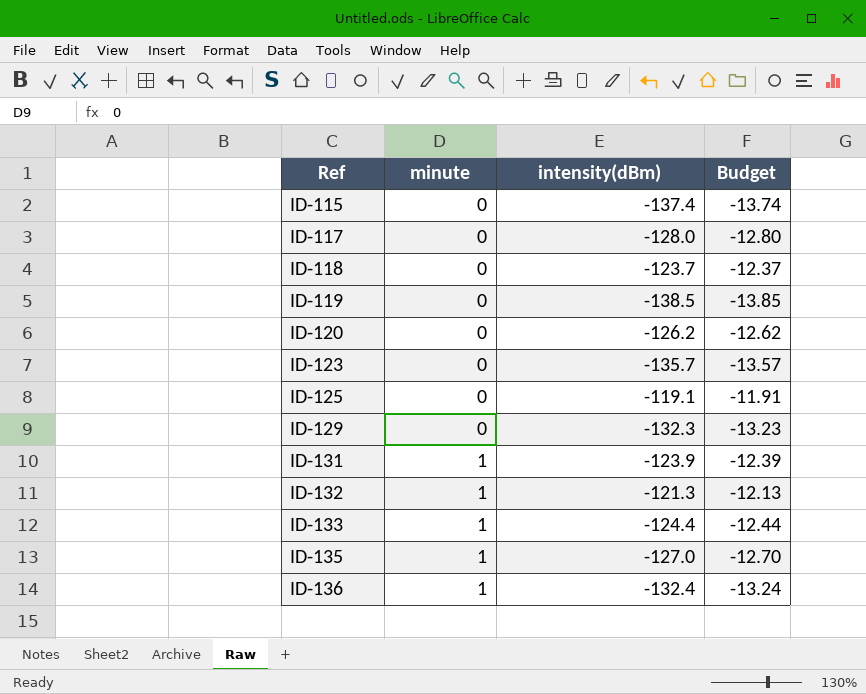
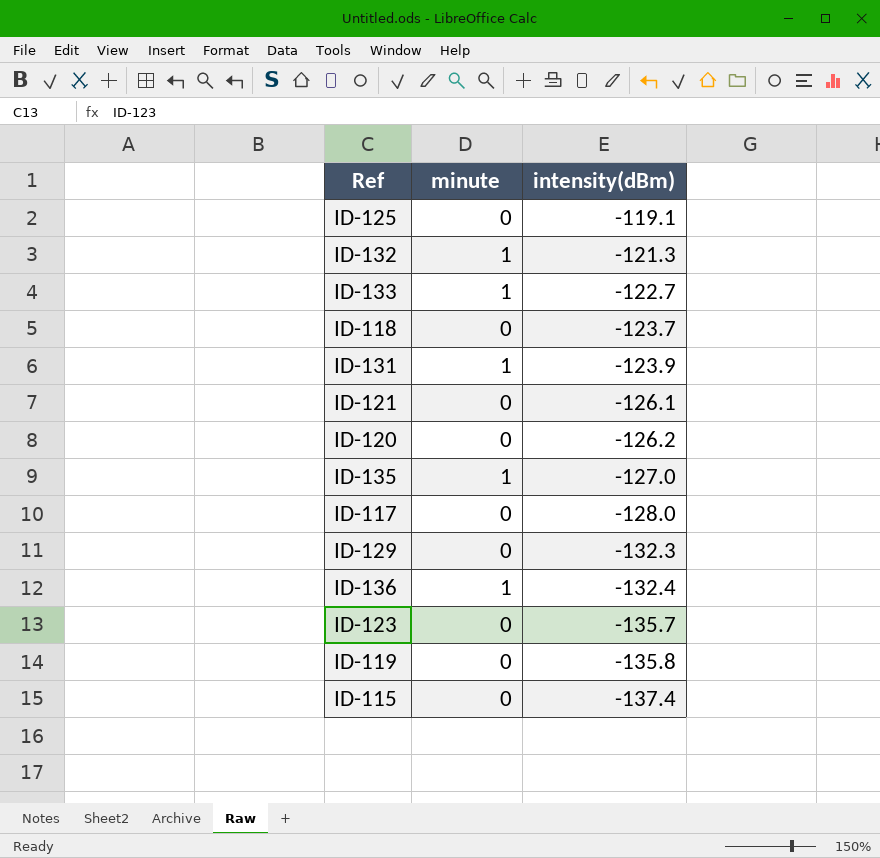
row order: Ref ascending -> intensity(dBm) descending
column Budget | formula: [intensity(dBm)] * 0.1 -> none
ID-133 | intensity(dBm): -124.4 -> -122.7
row ID-121: none -> 0 | -126.1
ID-119 | intensity(dBm): -138.5 -> -135.8

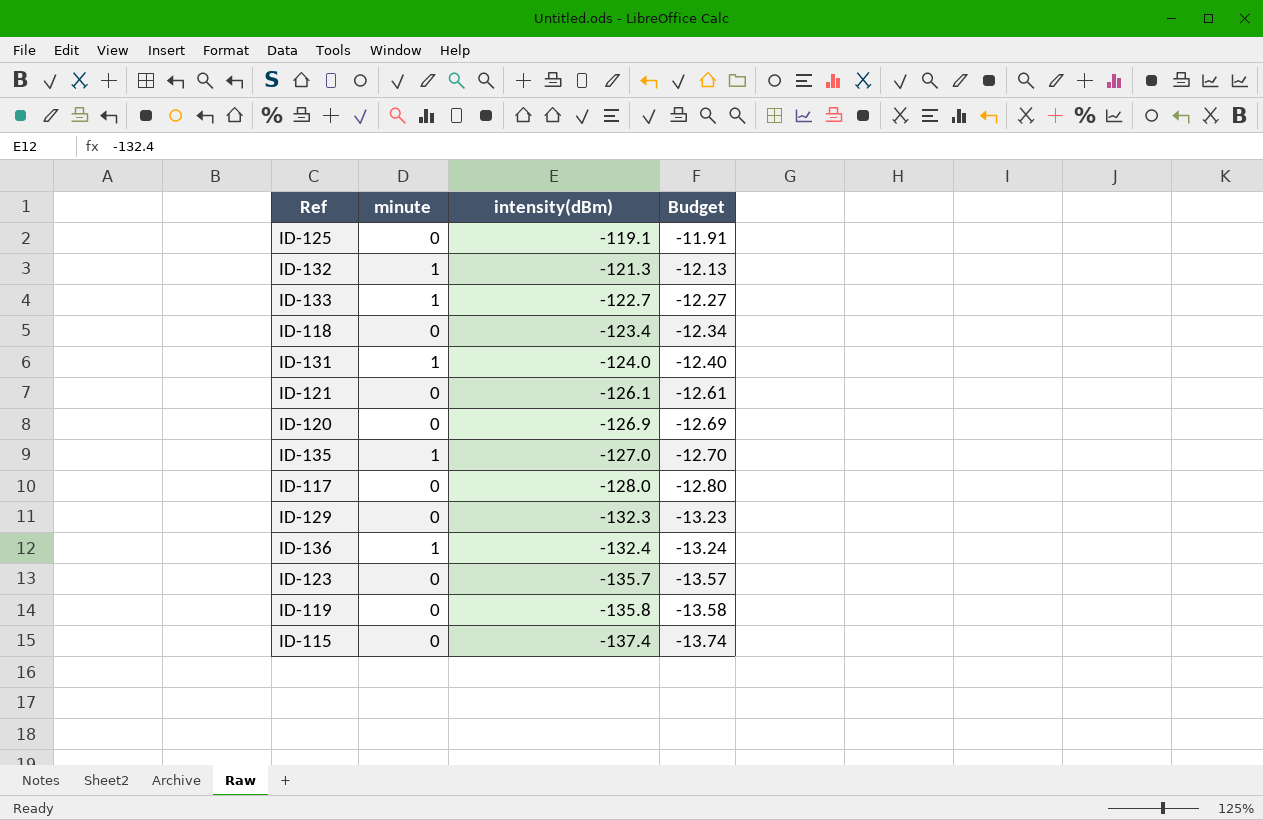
column Budget | formula: none -> [intensity(dBm)] * 0.1
ID-118 | intensity(dBm): -123.7 -> -123.4
ID-131 | intensity(dBm): -123.9 -> -124.0
ID-120 | intensity(dBm): -126.2 -> -126.9

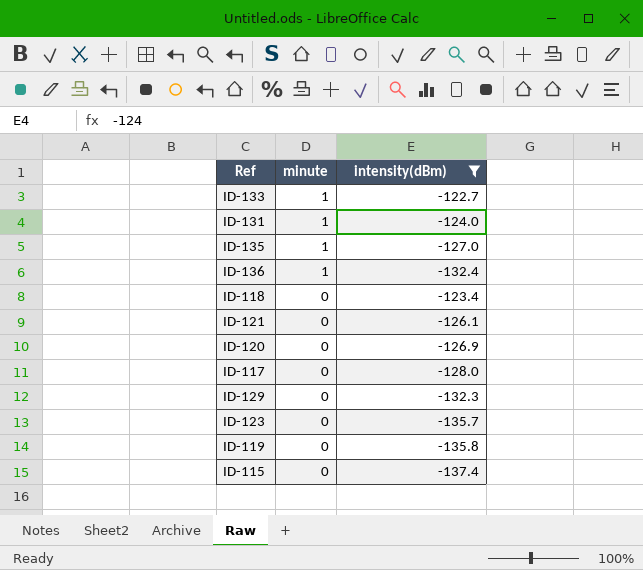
filter: none -> intensity(dBm) <= -122.7
row order: intensity(dBm) descending -> minute descending
column Budget | formula: [intensity(dBm)] * 0.1 -> none

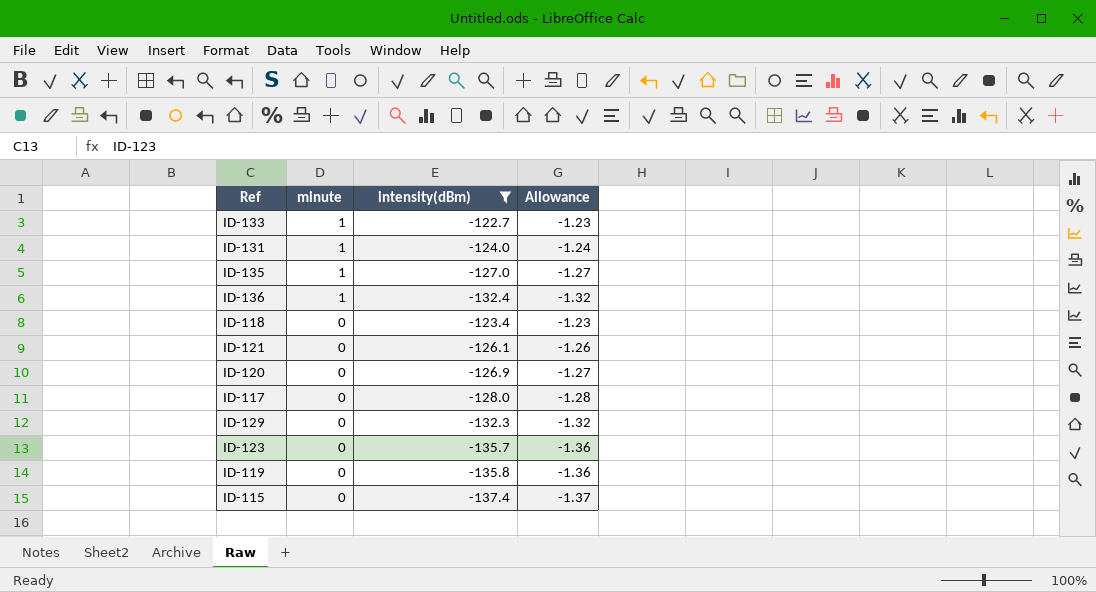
column Allowance | formula: none -> [intensity(dBm)] * 0.01

